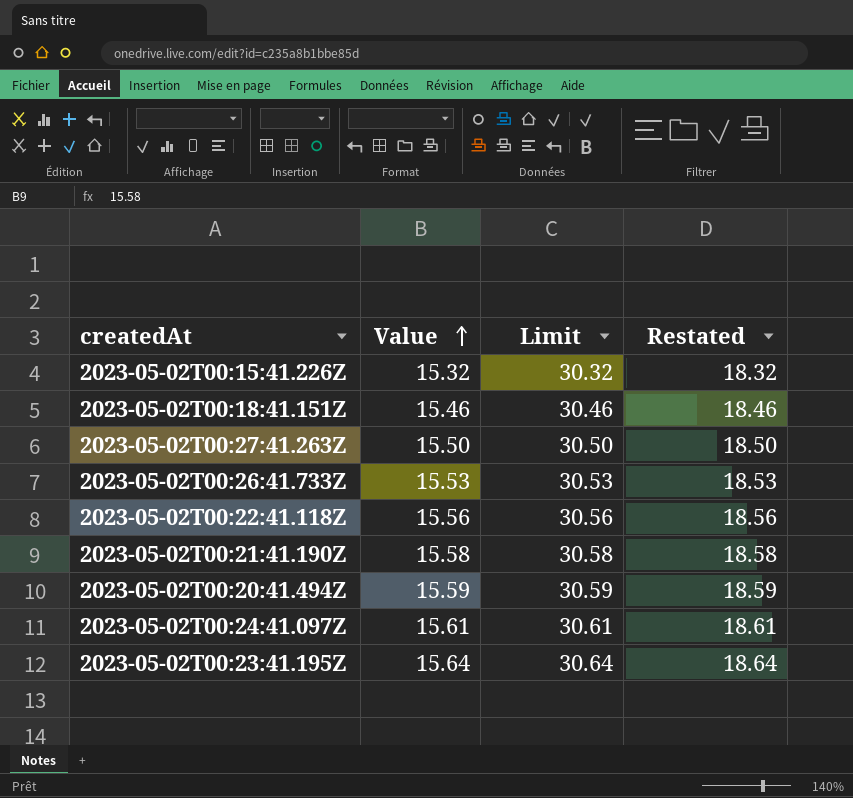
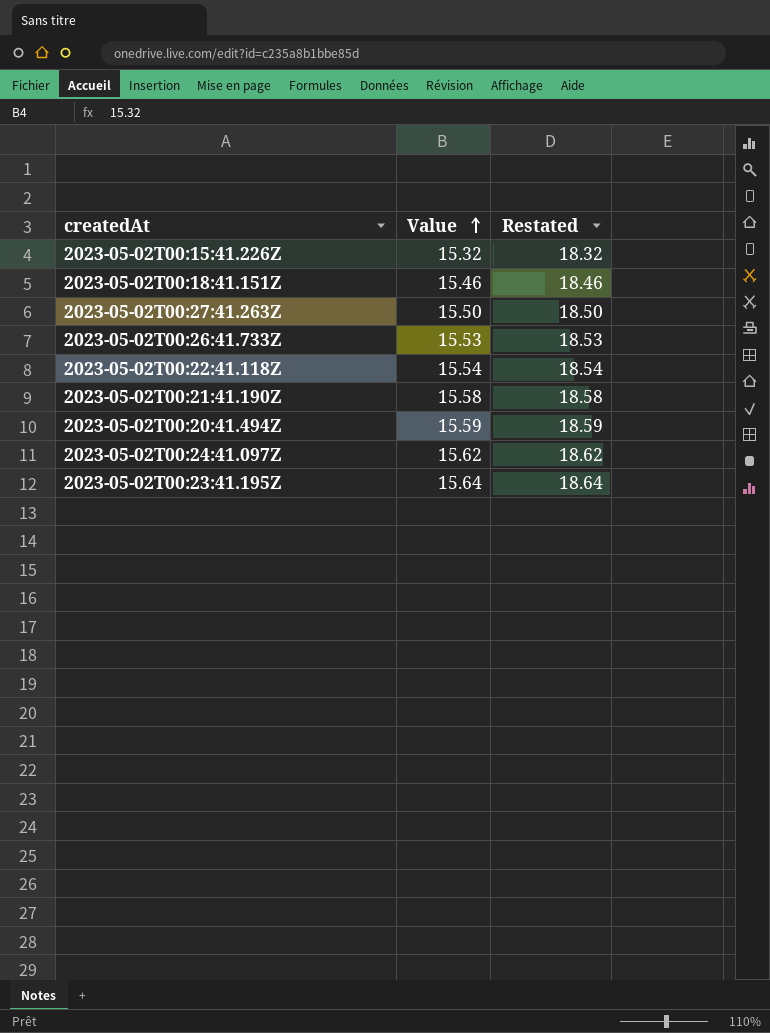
column Limit | formula: [Value] + 15 -> none
2023-05-02T00:22:41.118Z | Value: 15.56 -> 15.54
2023-05-02T00:22:41.118Z | Restated: 18.56 -> 18.54
2023-05-02T00:24:41.097Z | Value: 15.61 -> 15.62
2023-05-02T00:24:41.097Z | Restated: 18.61 -> 18.62

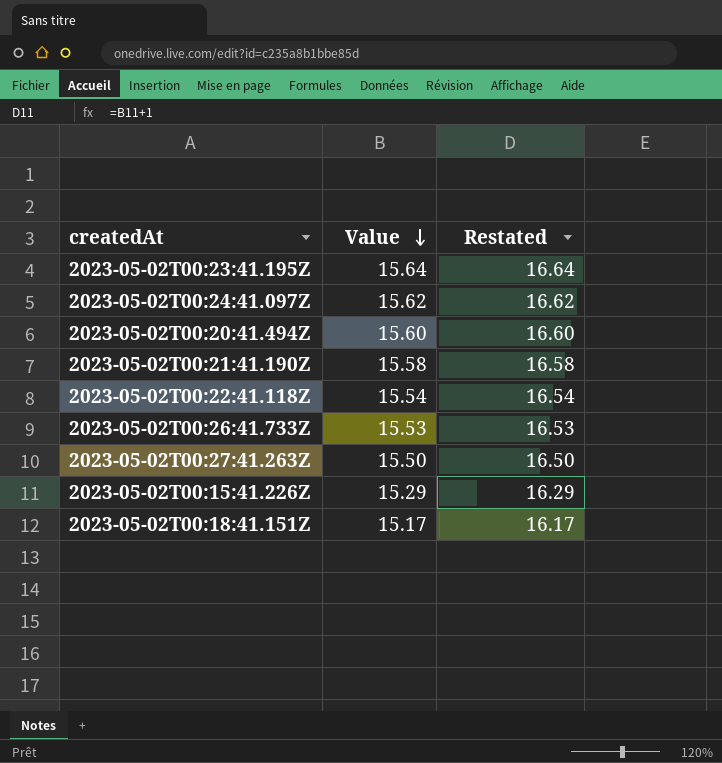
row order: Value ascending -> Value descending
column Restated | formula: [Value] + 3 -> [Value] + 1
2023-05-02T00:20:41.494Z | Value: 15.59 -> 15.60
2023-05-02T00:15:41.226Z | Value: 15.32 -> 15.29
2023-05-02T00:18:41.151Z | Value: 15.46 -> 15.17

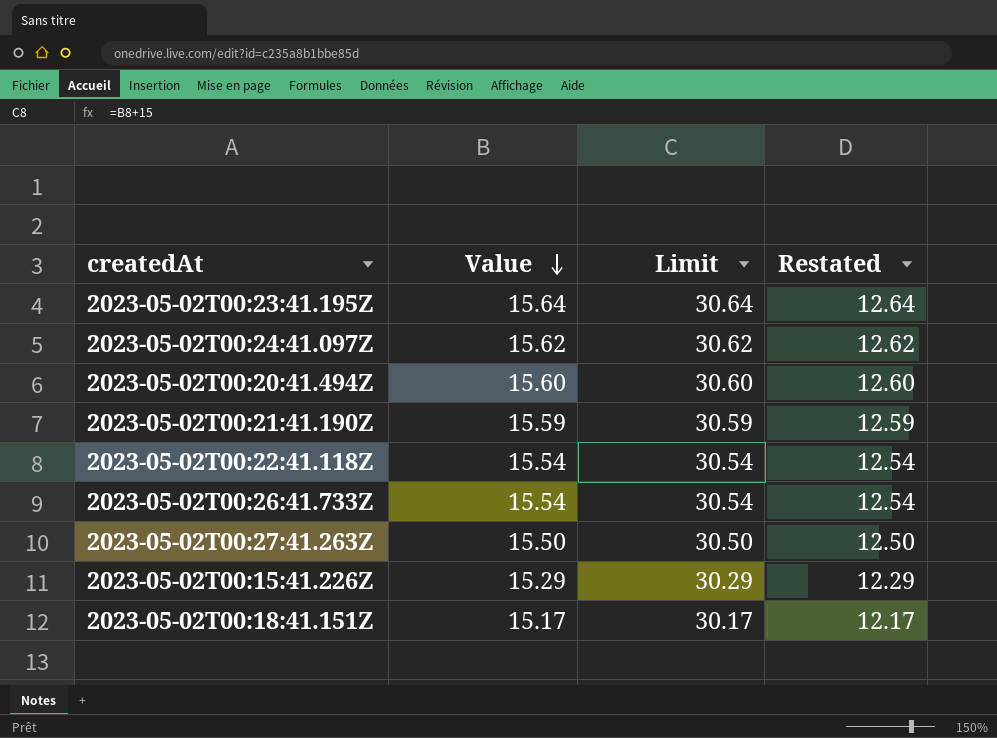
column Limit | formula: none -> [Value] + 15
column Restated | formula: [Value] + 1 -> [Value] - 3
2023-05-02T00:21:41.190Z | Value: 15.58 -> 15.59
2023-05-02T00:26:41.733Z | Value: 15.53 -> 15.54

